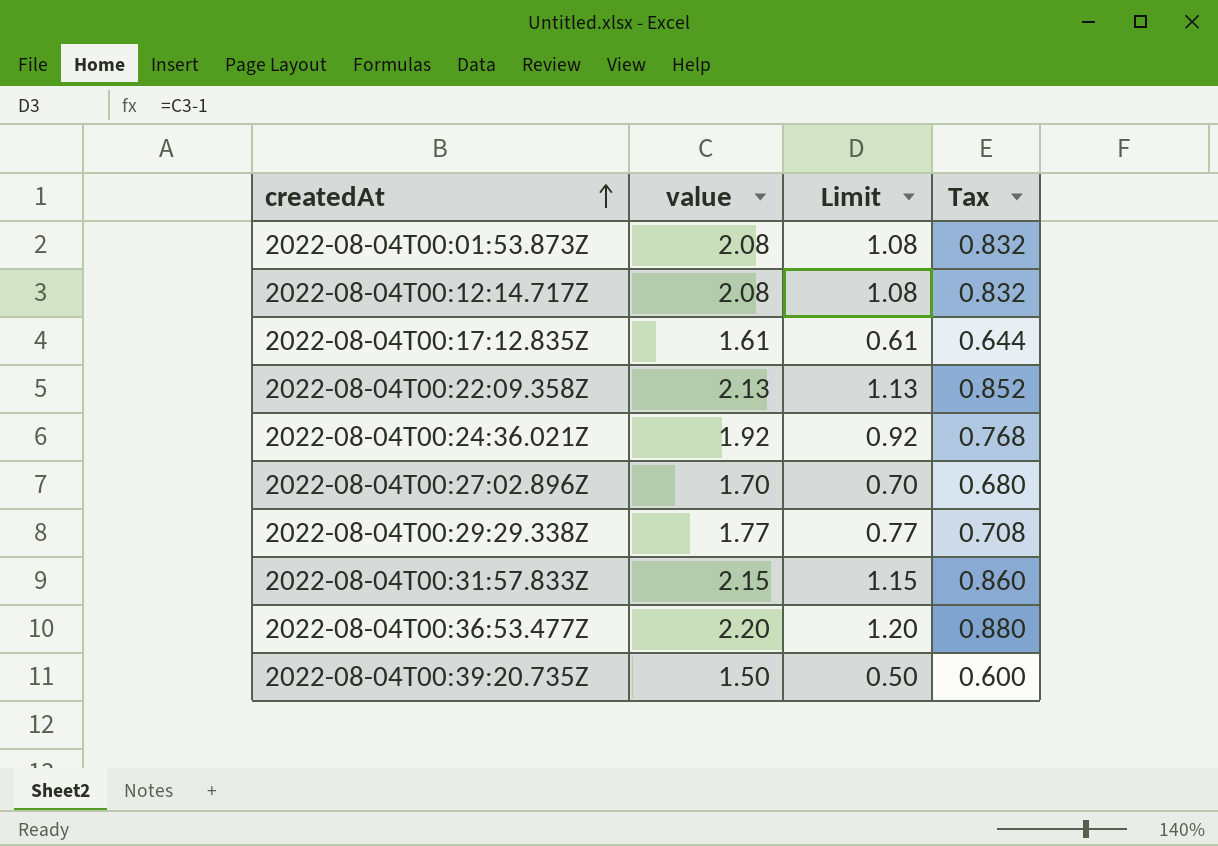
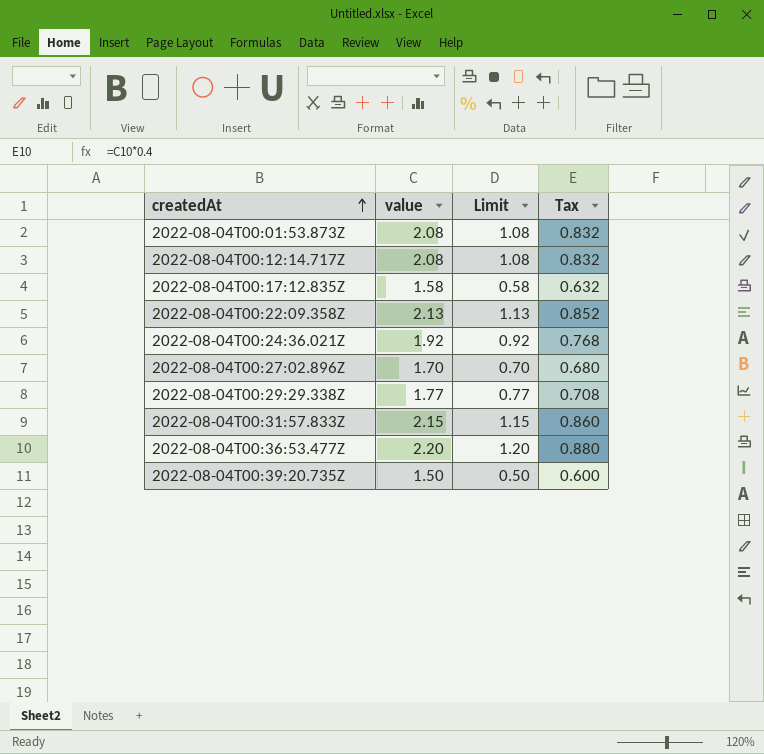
2022-08-04T00:17:12.835Z | value: 1.61 -> 1.58
2022-08-04T00:17:12.835Z | Limit: 0.61 -> 0.58
2022-08-04T00:17:12.835Z | Tax: 0.644 -> 0.632

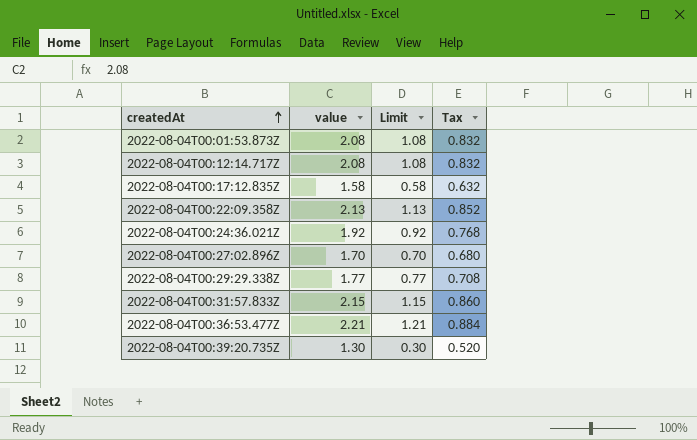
2022-08-04T00:36:53.477Z | value: 2.20 -> 2.21
2022-08-04T00:36:53.477Z | Limit: 1.20 -> 1.21
2022-08-04T00:36:53.477Z | Tax: 0.880 -> 0.884
2022-08-04T00:39:20.735Z | value: 1.50 -> 1.30
2022-08-04T00:39:20.735Z | Limit: 0.50 -> 0.30
2022-08-04T00:39:20.735Z | Tax: 0.600 -> 0.520

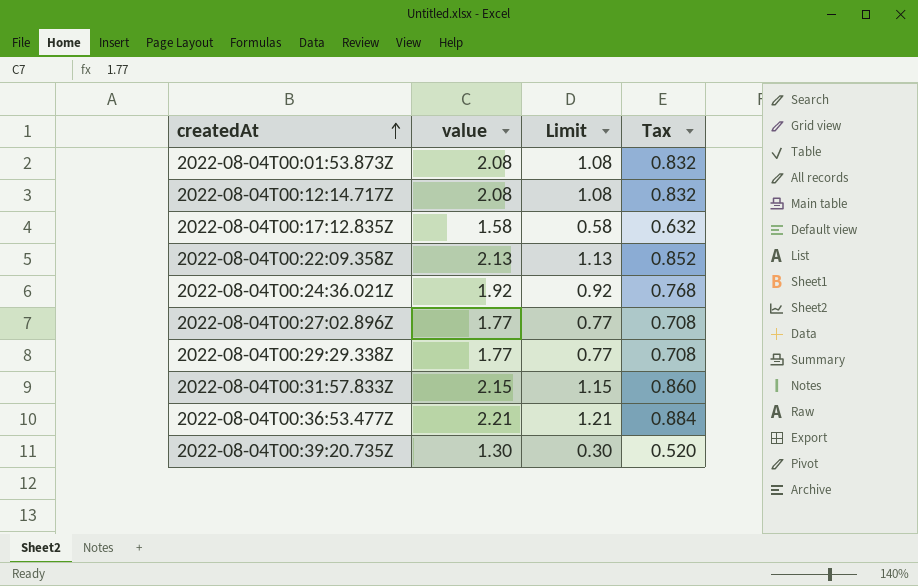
2022-08-04T00:27:02.896Z | value: 1.70 -> 1.77
2022-08-04T00:27:02.896Z | Limit: 0.70 -> 0.77
2022-08-04T00:27:02.896Z | Tax: 0.680 -> 0.708

